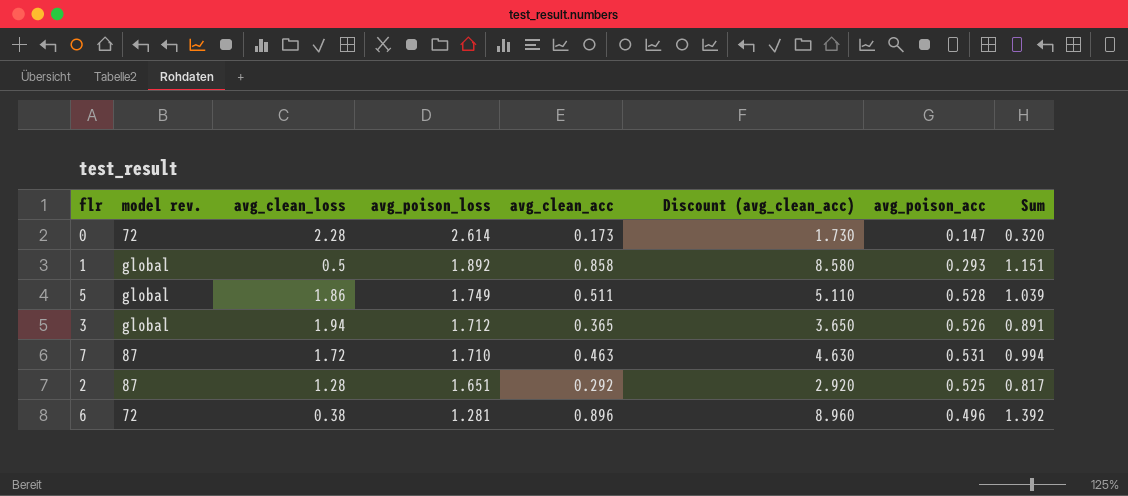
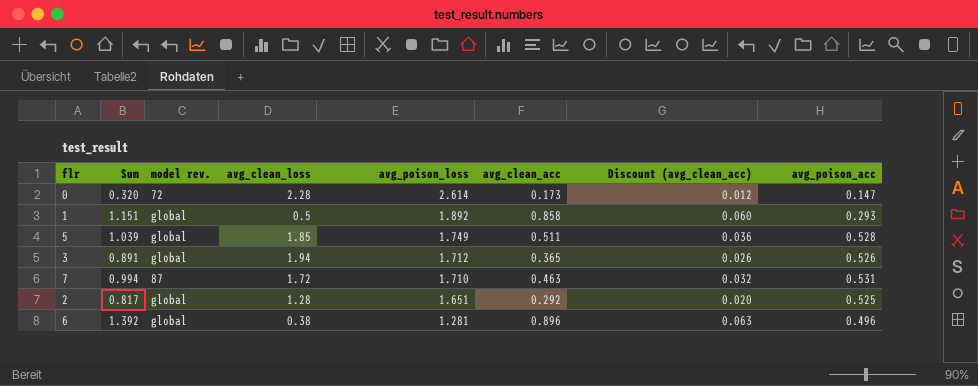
column Sum | position: 8 -> 2
column Discount (avg_clean_acc) | formula: [avg_clean_acc] * 10 -> [avg_clean_acc] * 0.07
5 | avg_clean_loss: 1.86 -> 1.85
2 | model rev.: 87 -> global
6 | model rev.: 72 -> global

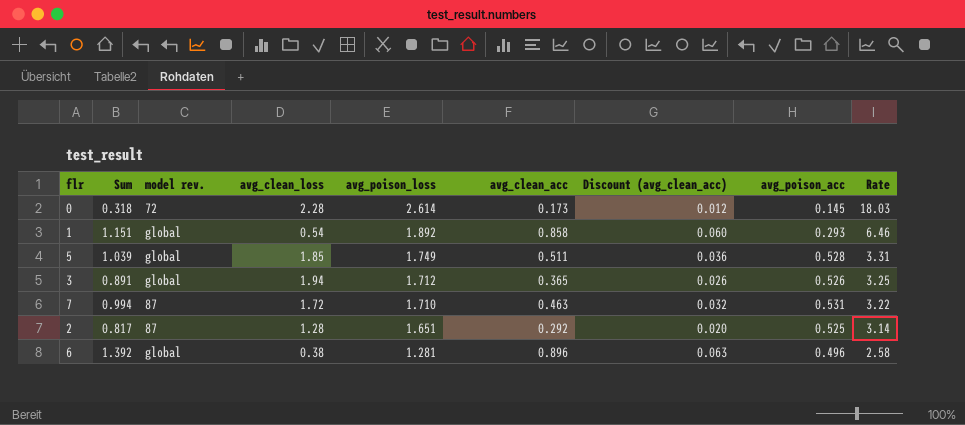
column Rate | formula: none -> [avg_poison_loss] / [avg_poison_acc]
0 | Sum: 0.320 -> 0.318
0 | avg_poison_acc: 0.147 -> 0.145
1 | avg_clean_loss: 0.5 -> 0.54
2 | model rev.: global -> 87

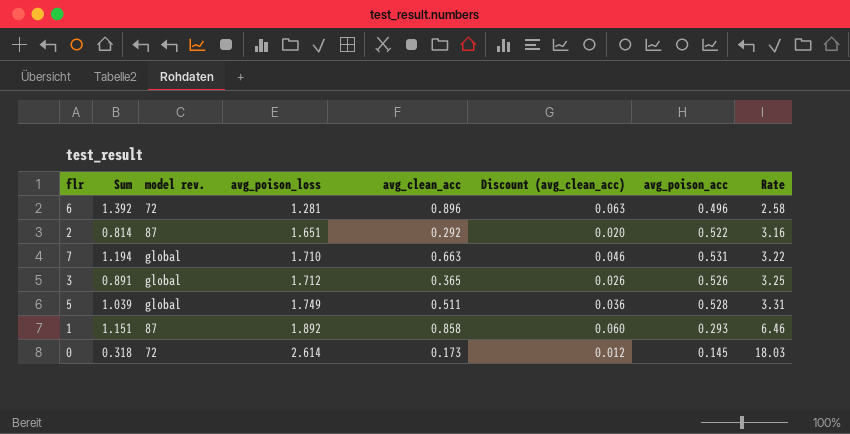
row order: avg_poison_loss descending -> avg_poison_loss ascending
column avg_clean_loss | position: 4 -> none
6 | model rev.: global -> 72
2 | Sum: 0.817 -> 0.814
2 | avg_poison_acc: 0.525 -> 0.522
2 | Rate: 3.14 -> 3.16
7 | Sum: 0.994 -> 1.194
7 | model rev.: 87 -> global
7 | avg_clean_acc: 0.463 -> 0.663
7 | Discount (avg_clean_acc): 0.032 -> 0.046
1 | model rev.: global -> 87

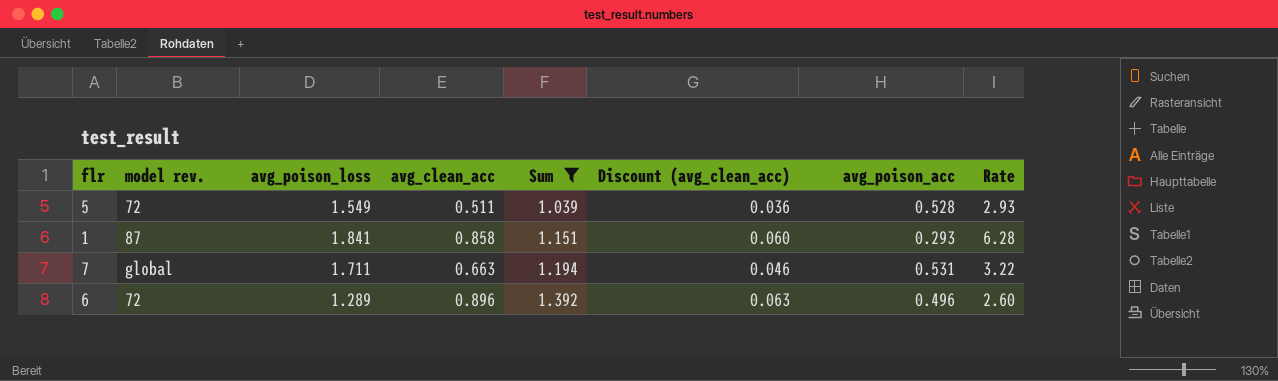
filter: none -> Sum >= 1.039
row order: avg_poison_loss ascending -> Sum ascending
column Sum | position: 2 -> 5
5 | model rev.: global -> 72
5 | avg_poison_loss: 1.749 -> 1.549
5 | Rate: 3.31 -> 2.93
1 | avg_poison_loss: 1.892 -> 1.841
1 | Rate: 6.46 -> 6.28
7 | avg_poison_loss: 1.710 -> 1.711
6 | avg_poison_loss: 1.281 -> 1.289
6 | Rate: 2.58 -> 2.60

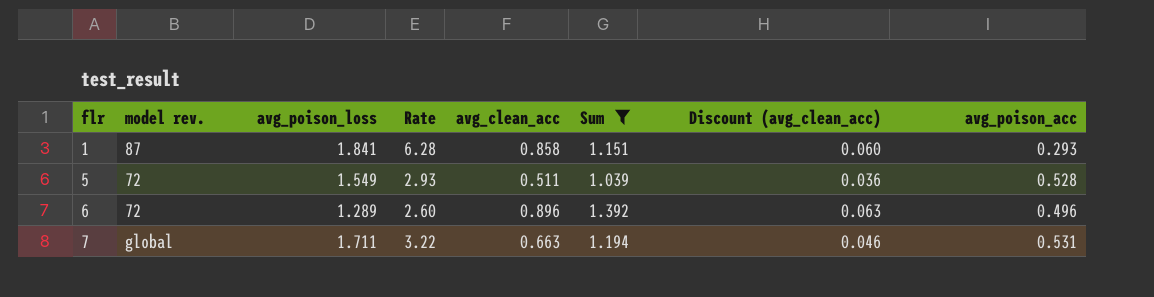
row order: Sum ascending -> flr ascending
column Rate | position: 8 -> 4

